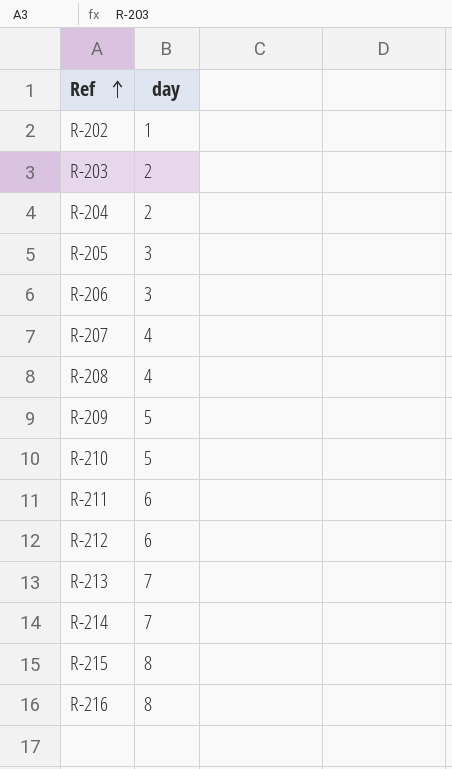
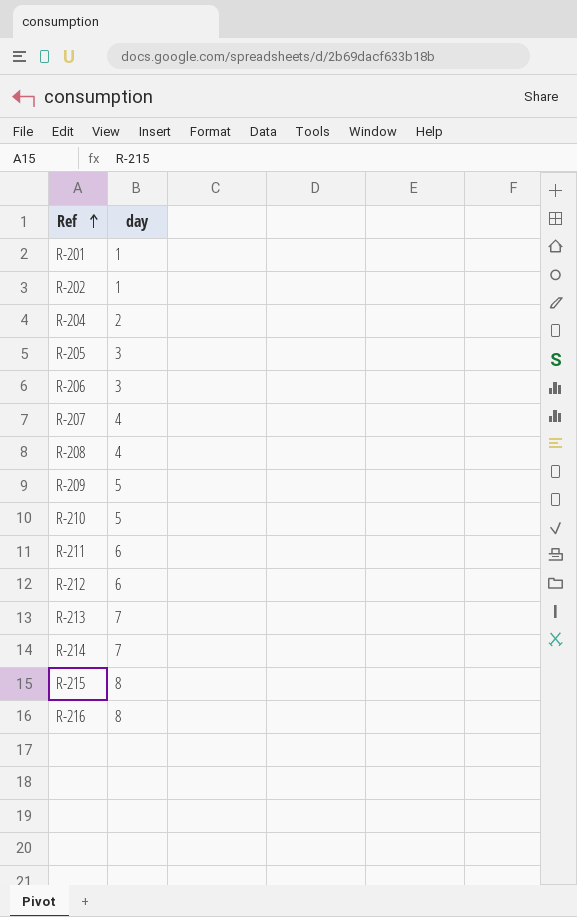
row R-203: 2 -> none
row R-201: none -> 1

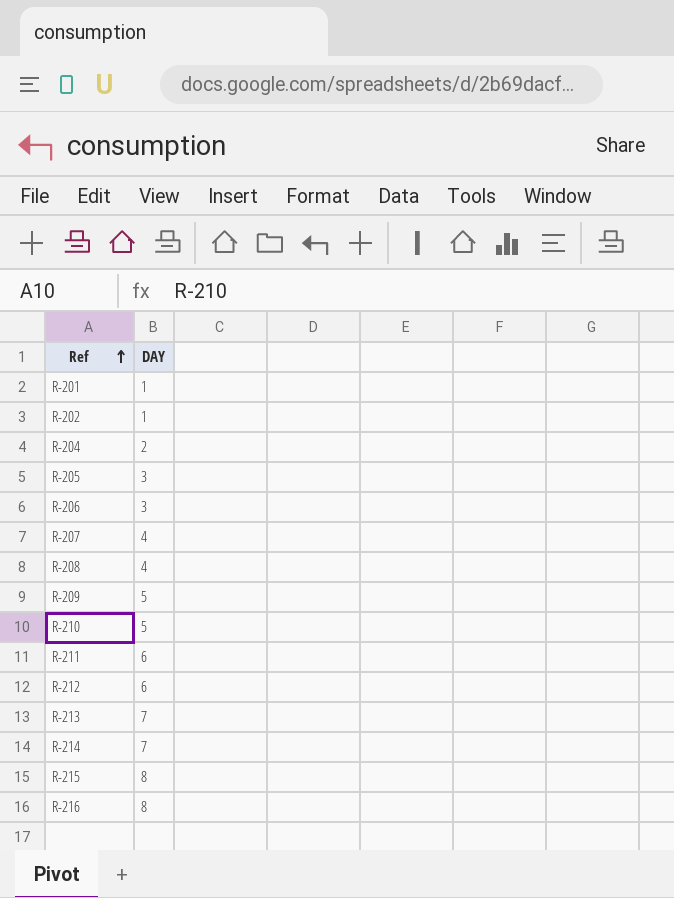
column name: day -> DAY

